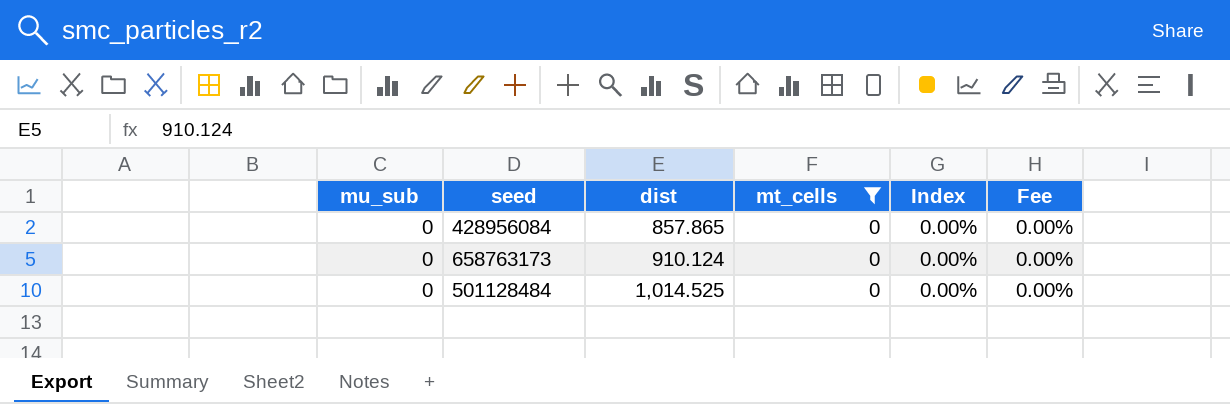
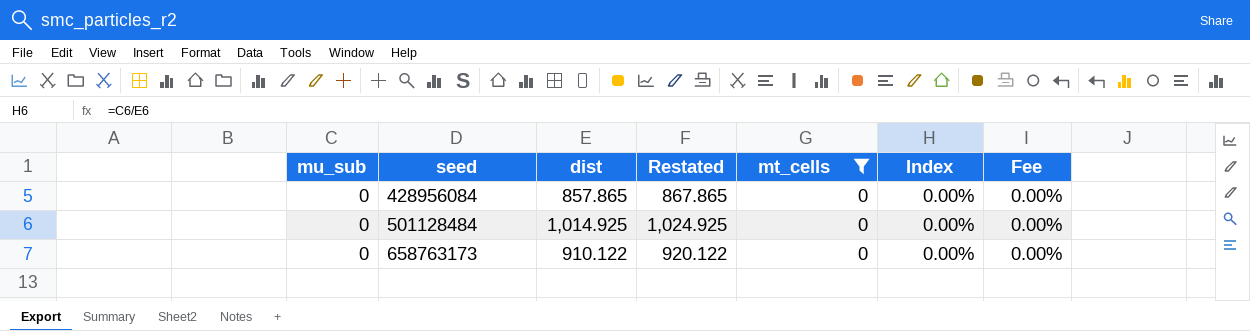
row order: dist ascending -> seed ascending
column Restated | formula: none -> [dist] + 10
501128484 | dist: 1,014.525 -> 1,014.925
658763173 | dist: 910.124 -> 910.122

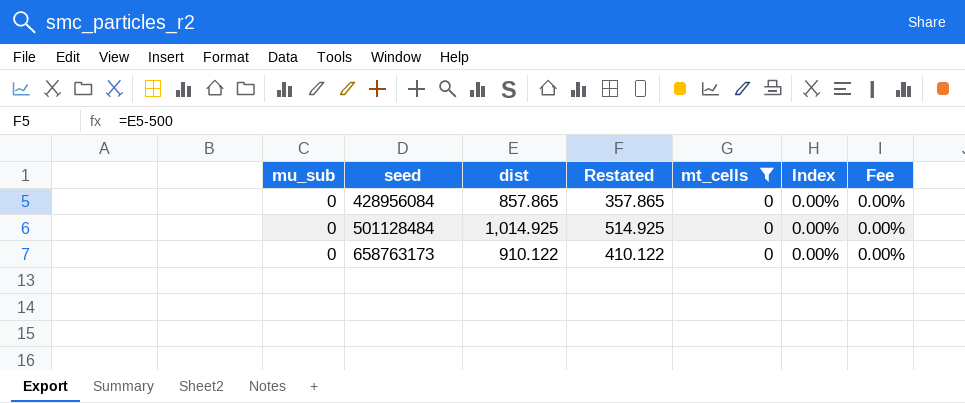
column Restated | formula: [dist] + 10 -> [dist] - 500

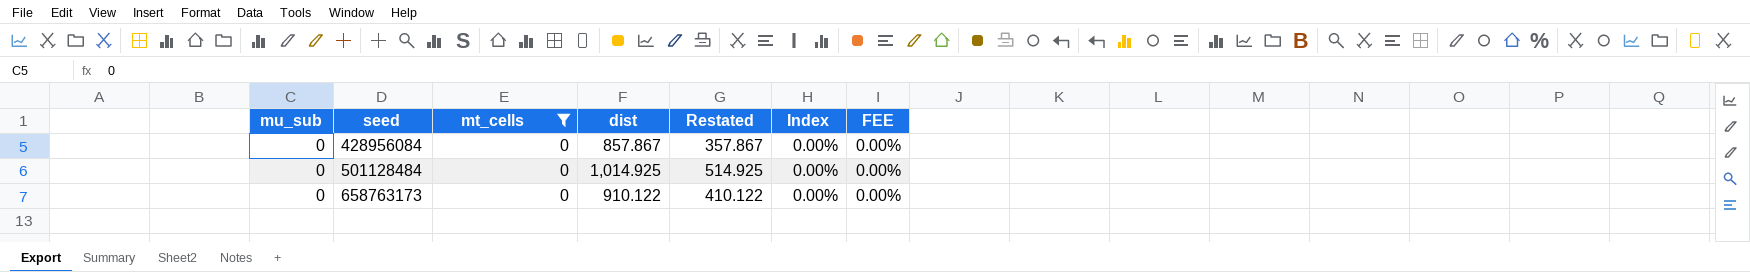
column mt_cells | position: 5 -> 3
column name: Fee -> FEE
428956084 | dist: 857.865 -> 857.867
428956084 | Restated: 357.865 -> 357.867

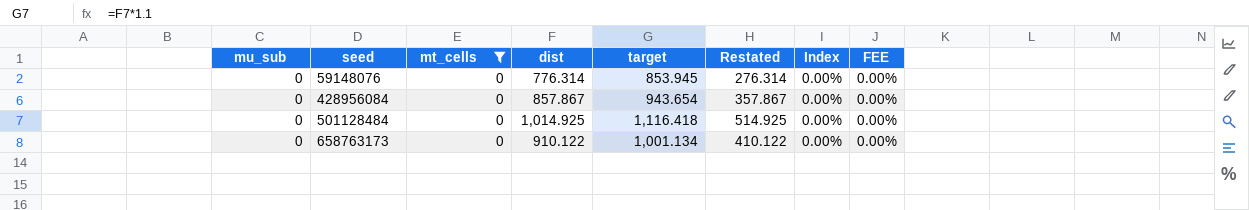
column target | formula: none -> [dist] * 1.1
row 59148076: none -> 0 | 0 | 776.314 | 853.945 | 276.314 | 0.00% | 0.00%

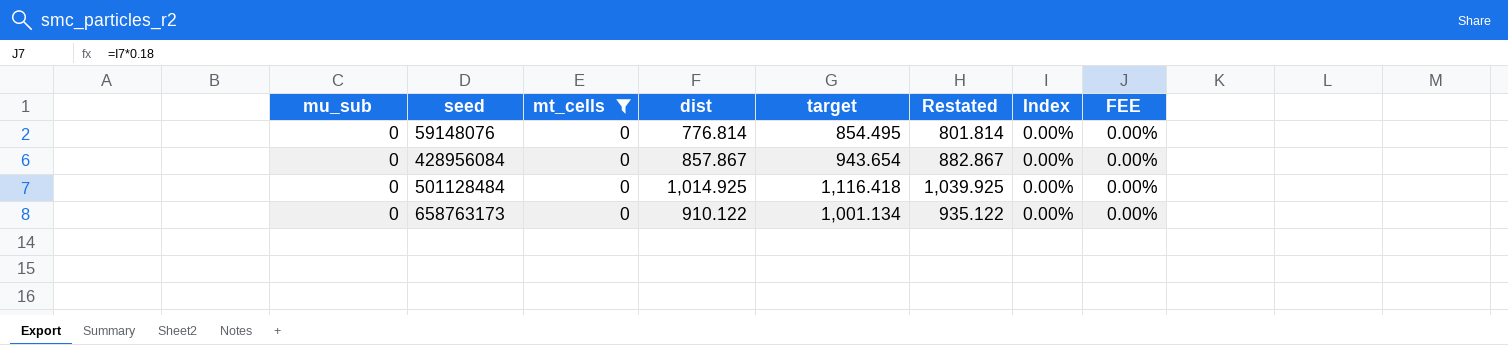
column Restated | formula: [dist] - 500 -> [dist] + 25
59148076 | dist: 776.314 -> 776.814
59148076 | target: 853.945 -> 854.495

